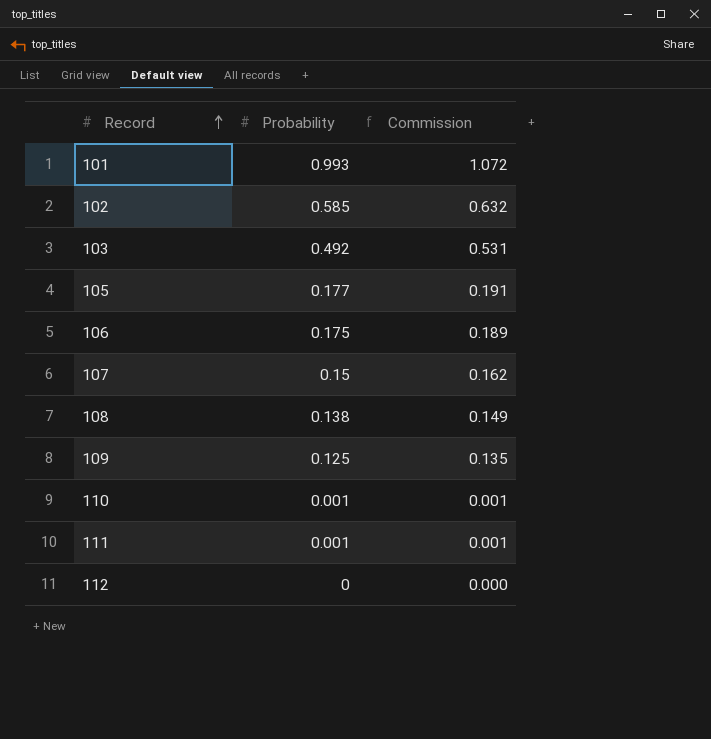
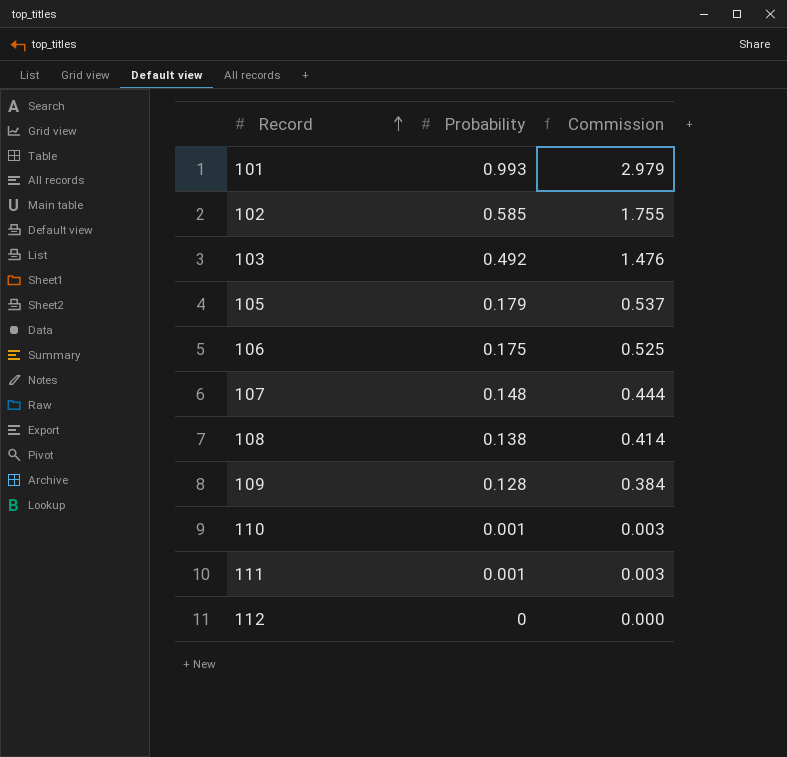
column Commission | formula: [Probability] * 1.08 -> [Probability] * 3
105 | Probability: 0.177 -> 0.179
107 | Probability: 0.15 -> 0.148
109 | Probability: 0.125 -> 0.128

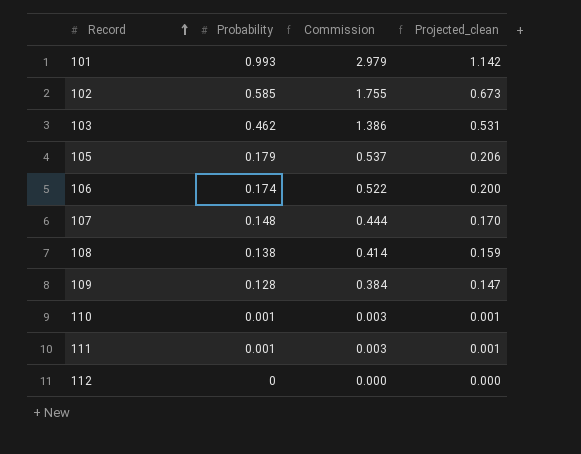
column Projected_clean | formula: none -> [Probability] * 1.15
103 | Probability: 0.492 -> 0.462
103 | Commission: 1.476 -> 1.386
106 | Probability: 0.175 -> 0.174
106 | Commission: 0.525 -> 0.522

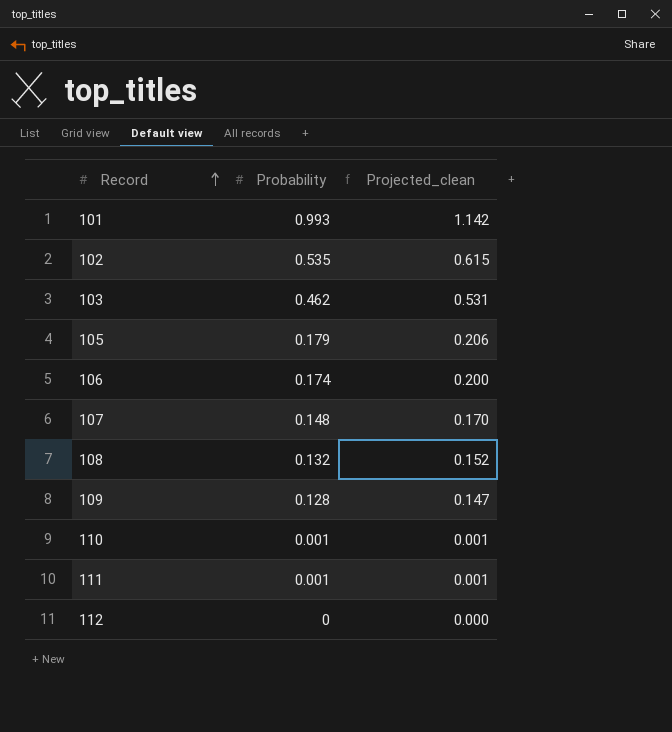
column Commission | formula: [Probability] * 3 -> none
102 | Probability: 0.585 -> 0.535
102 | Projected_clean: 0.673 -> 0.615
108 | Probability: 0.138 -> 0.132
108 | Projected_clean: 0.159 -> 0.152

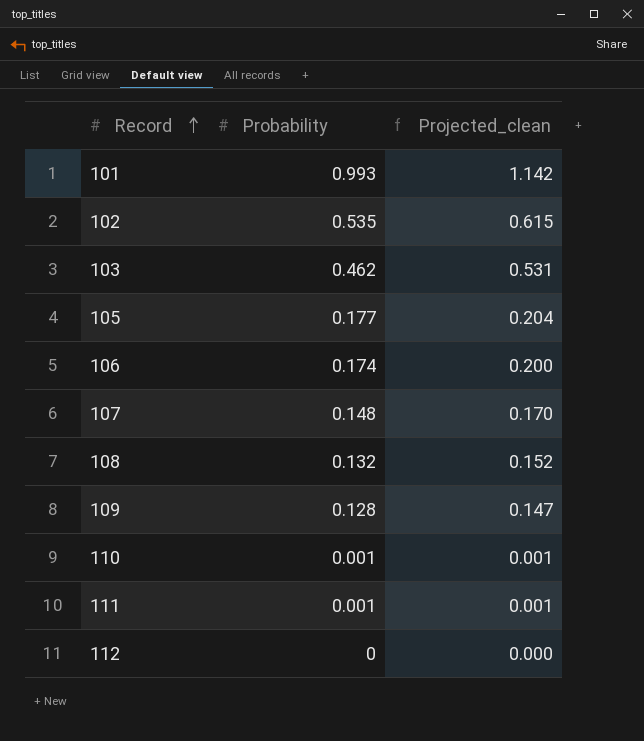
105 | Probability: 0.179 -> 0.177
105 | Projected_clean: 0.206 -> 0.204

